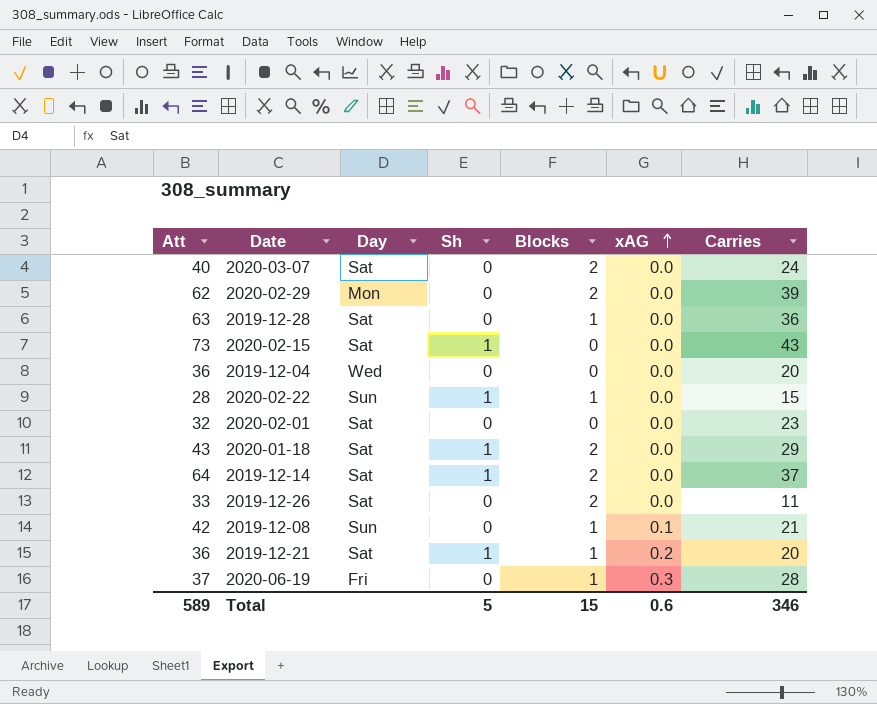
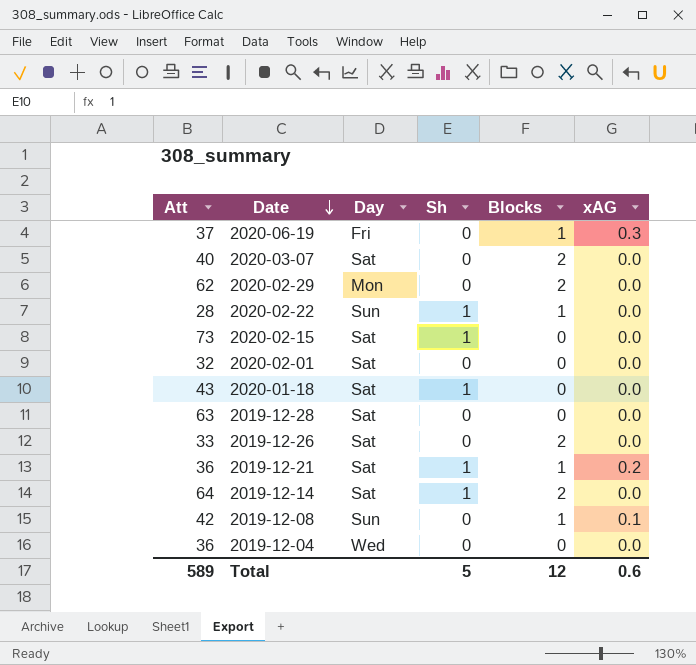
row order: xAG ascending -> Date descending
column Carries | position: 7 -> none
2020-01-18 | Blocks: 2 -> 0
2019-12-28 | Blocks: 1 -> 0
Total | Blocks: 15 -> 12

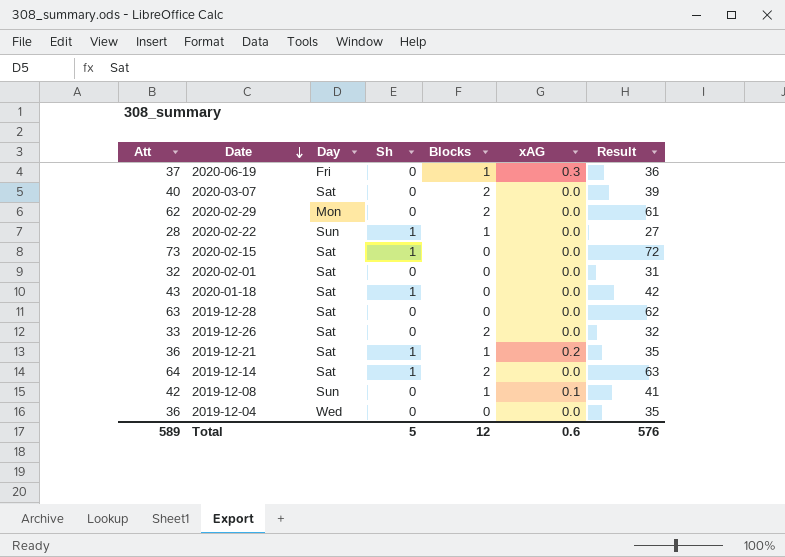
column Result | formula: none -> [Att] - 1

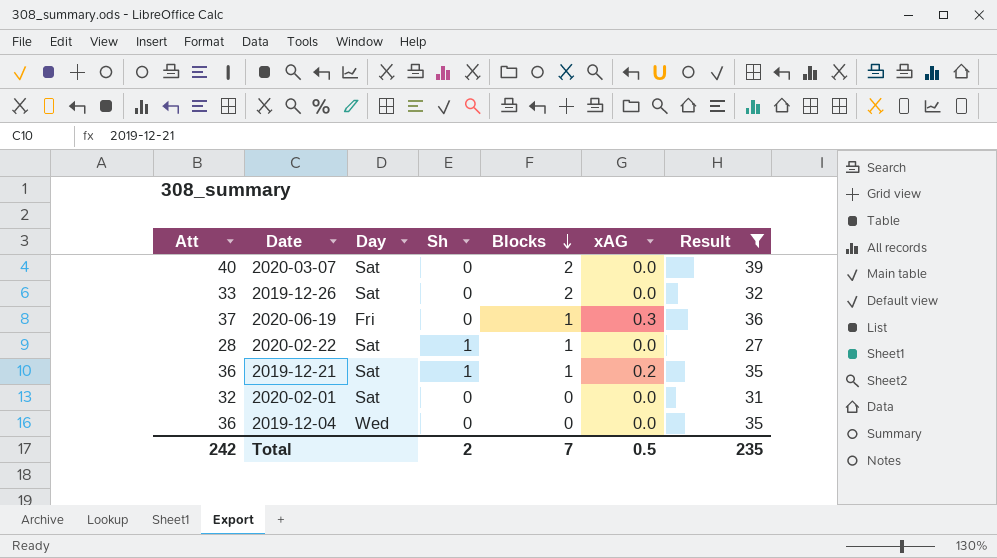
filter: none -> Result <= 39
row order: Date descending -> Blocks descending
2020-02-22 | Day: Sun -> Sat
Total | Att: 589 -> 242
Total | Sh: 5 -> 2
Total | Blocks: 12 -> 7
Total | xAG: 0.6 -> 0.5
Total | Result: 576 -> 235

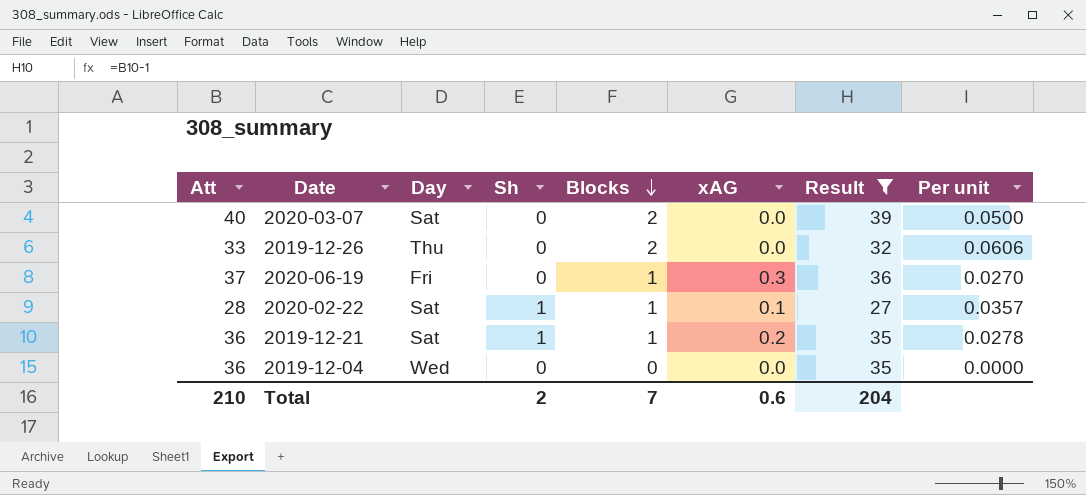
column Per unit | formula: none -> [Blocks] / [Att]
row 2020-02-01: 32 | Sat | 0 | 0 | 0.0 | 31 -> none
2019-12-26 | Day: Sat -> Thu
2020-02-22 | xAG: 0.0 -> 0.1
Total | Att: 242 -> 210
Total | xAG: 0.5 -> 0.6
Total | Result: 235 -> 204

